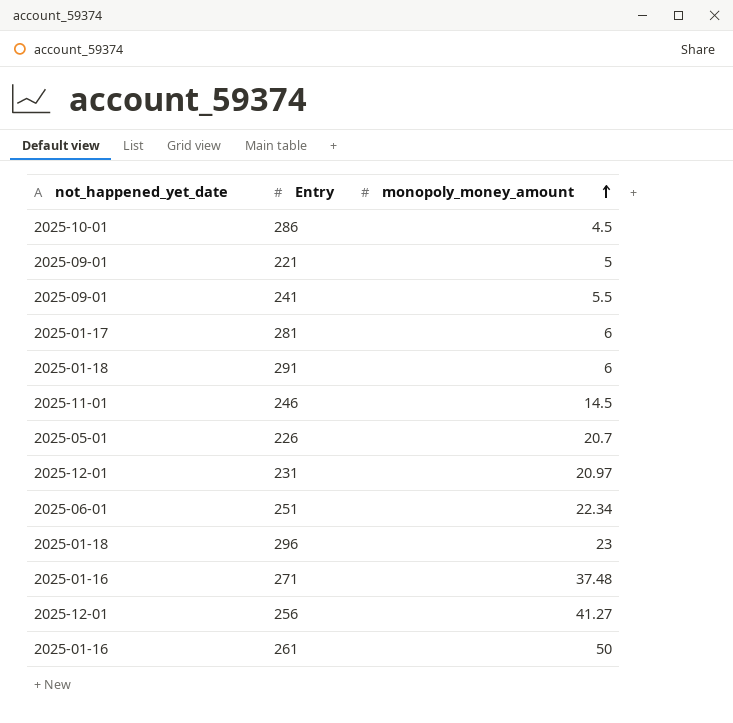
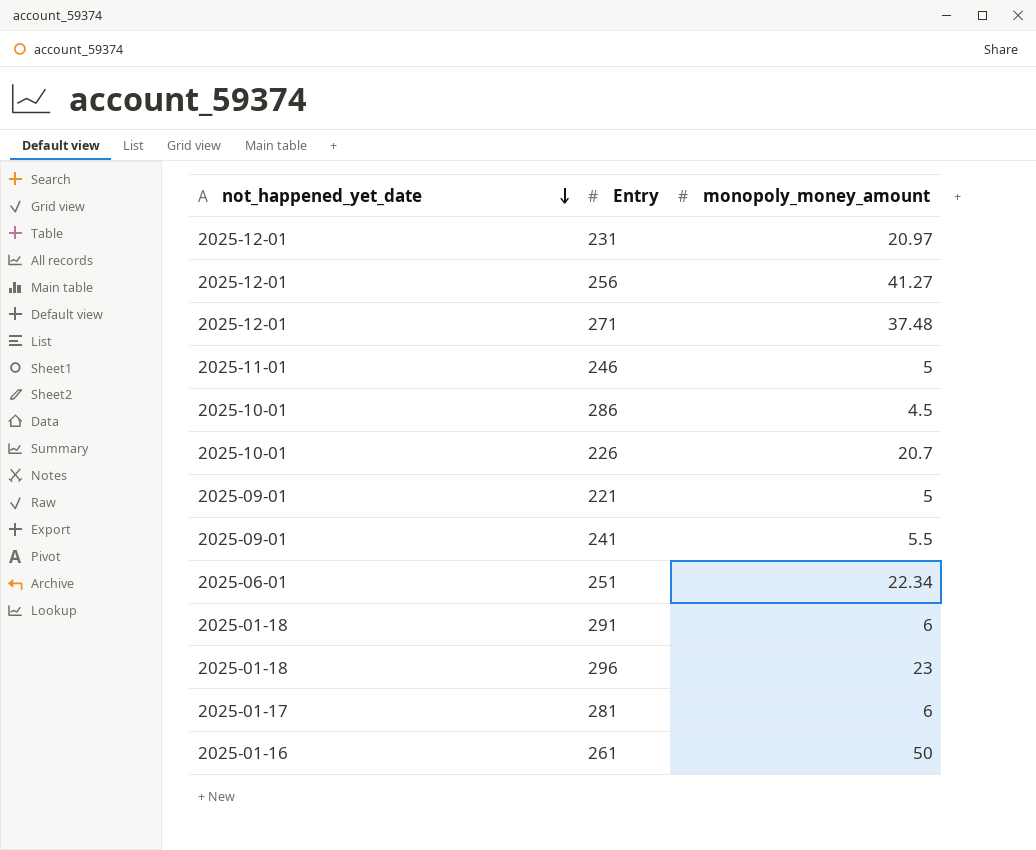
row order: monopoly_money_amount ascending -> not_happened_yet_date descending
271 | not_happened_yet_date: 2025-01-16 -> 2025-12-01
246 | monopoly_money_amount: 14.5 -> 5
226 | not_happened_yet_date: 2025-05-01 -> 2025-10-01

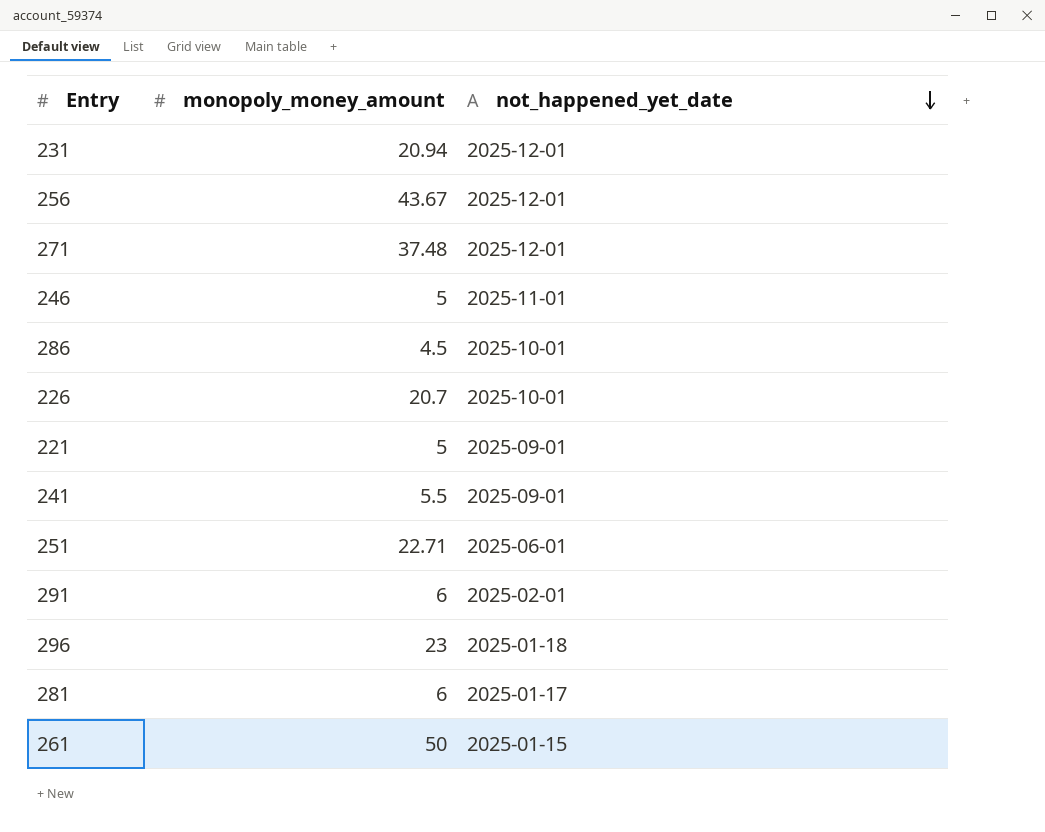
column not_happened_yet_date | position: 1 -> 3
231 | monopoly_money_amount: 20.97 -> 20.94
256 | monopoly_money_amount: 41.27 -> 43.67
251 | monopoly_money_amount: 22.34 -> 22.71
291 | not_happened_yet_date: 2025-01-18 -> 2025-02-01
261 | not_happened_yet_date: 2025-01-16 -> 2025-01-15

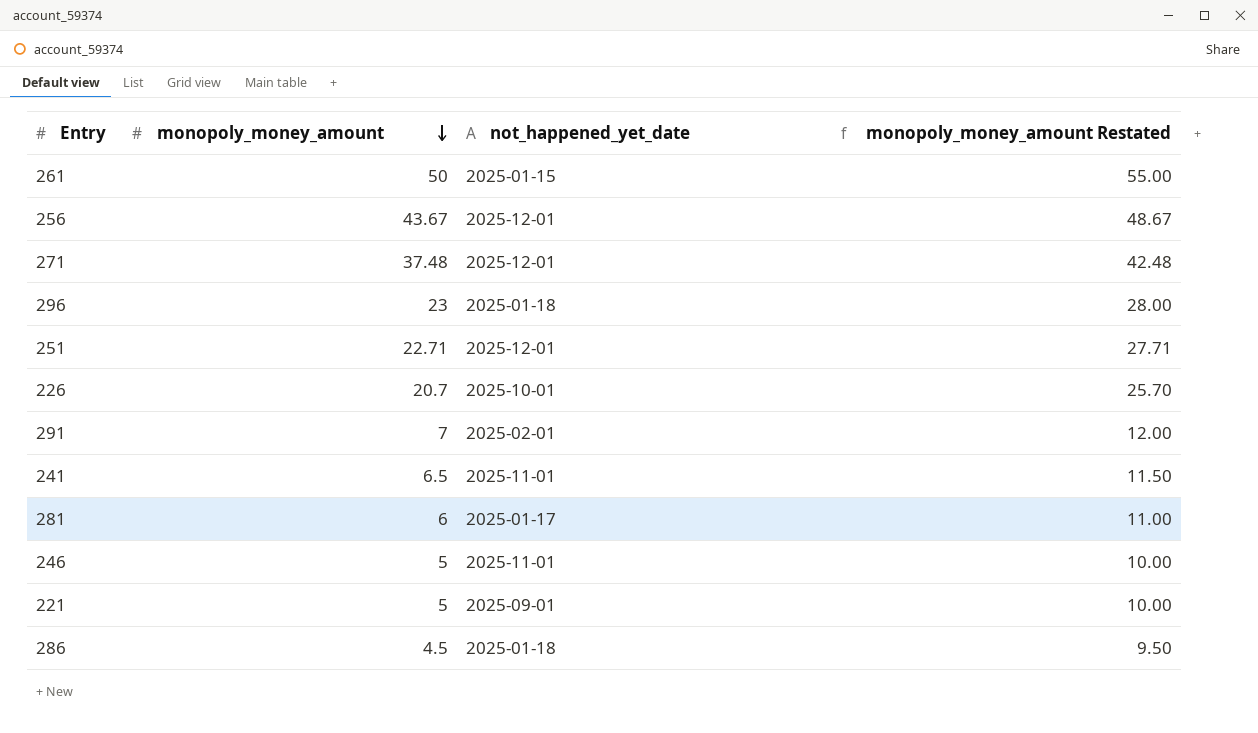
row order: not_happened_yet_date descending -> monopoly_money_amount descending
column monopoly_money_amount Restated | formula: none -> [monopoly_money_amount] + 5
row 231: 20.94 | 2025-12-01 -> none
251 | not_happened_yet_date: 2025-06-01 -> 2025-12-01
291 | monopoly_money_amount: 6 -> 7
241 | monopoly_money_amount: 5.5 -> 6.5
241 | not_happened_yet_date: 2025-09-01 -> 2025-11-01
286 | not_happened_yet_date: 2025-10-01 -> 2025-01-18

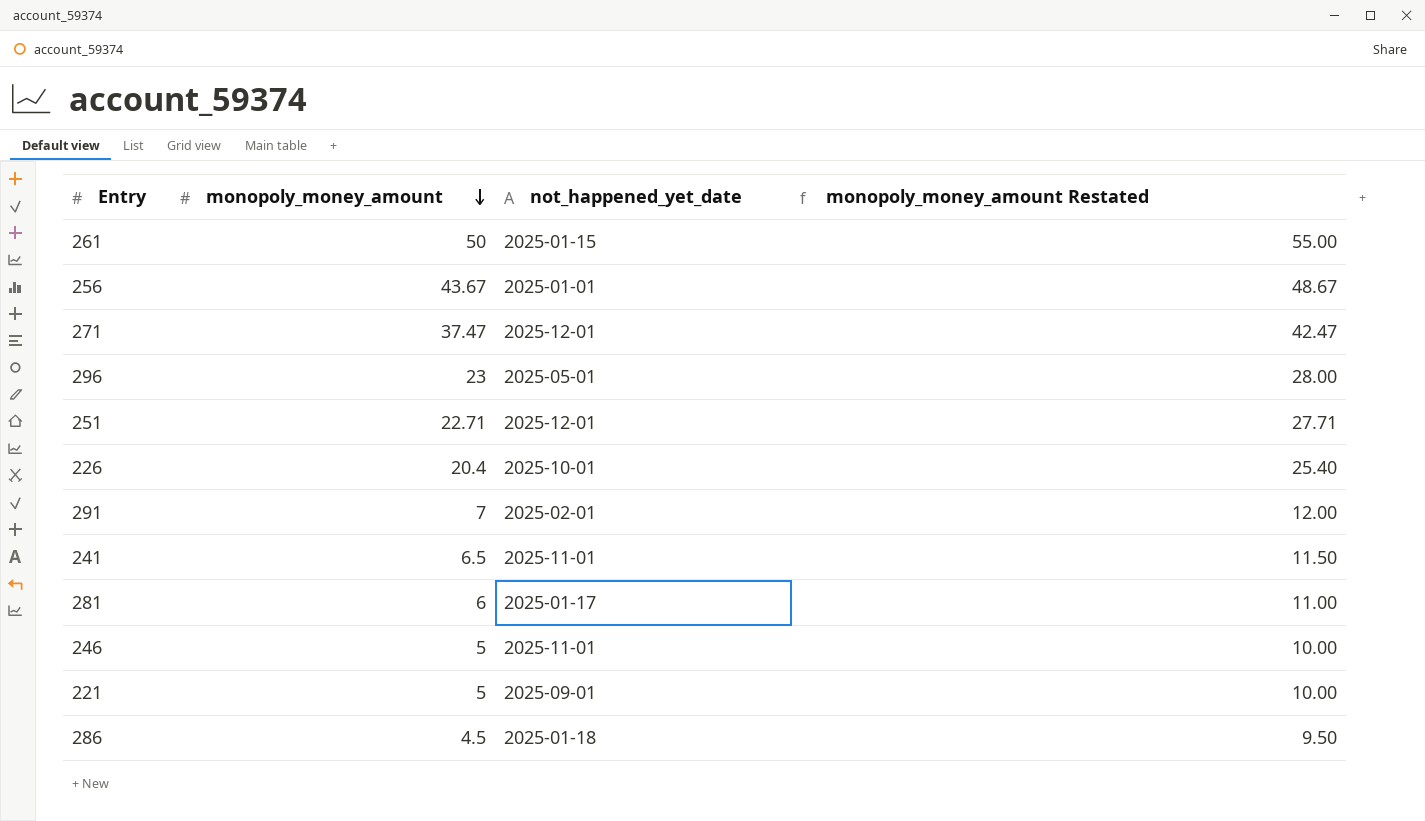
256 | not_happened_yet_date: 2025-12-01 -> 2025-01-01
271 | monopoly_money_amount: 37.48 -> 37.47
271 | monopoly_money_amount Restated: 42.48 -> 42.47
296 | not_happened_yet_date: 2025-01-18 -> 2025-05-01
226 | monopoly_money_amount: 20.7 -> 20.4
226 | monopoly_money_amount Restated: 25.70 -> 25.40

